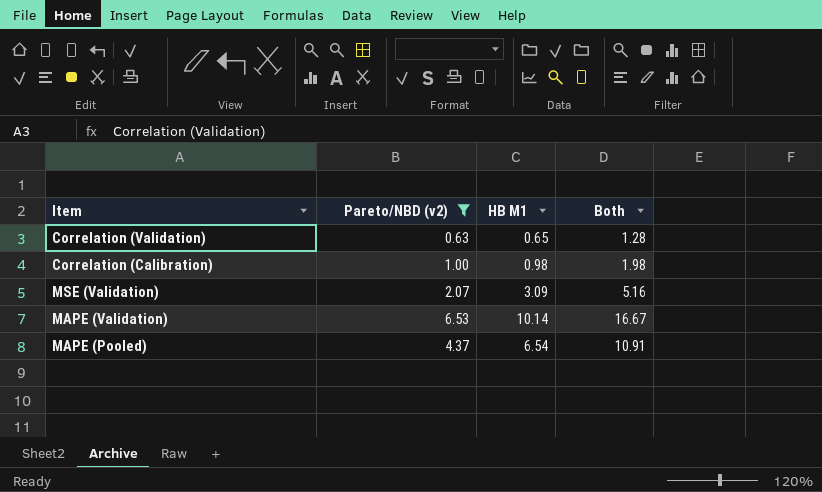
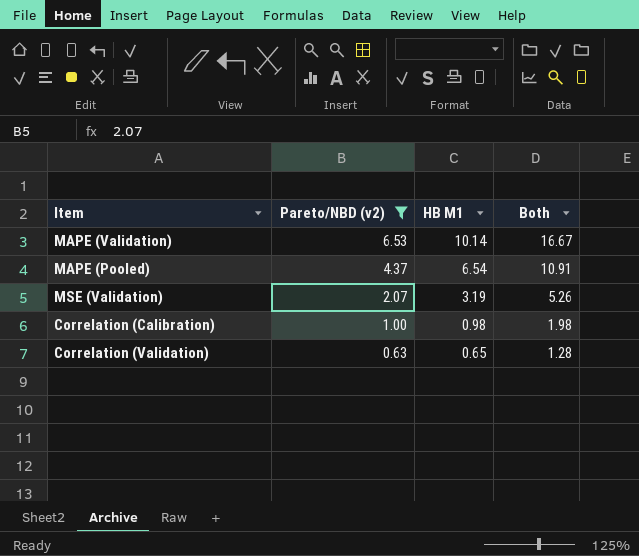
row order: none -> Pareto/NBD (v2) descending
MSE (Validation) | HB M1: 3.09 -> 3.19
MSE (Validation) | Both: 5.16 -> 5.26

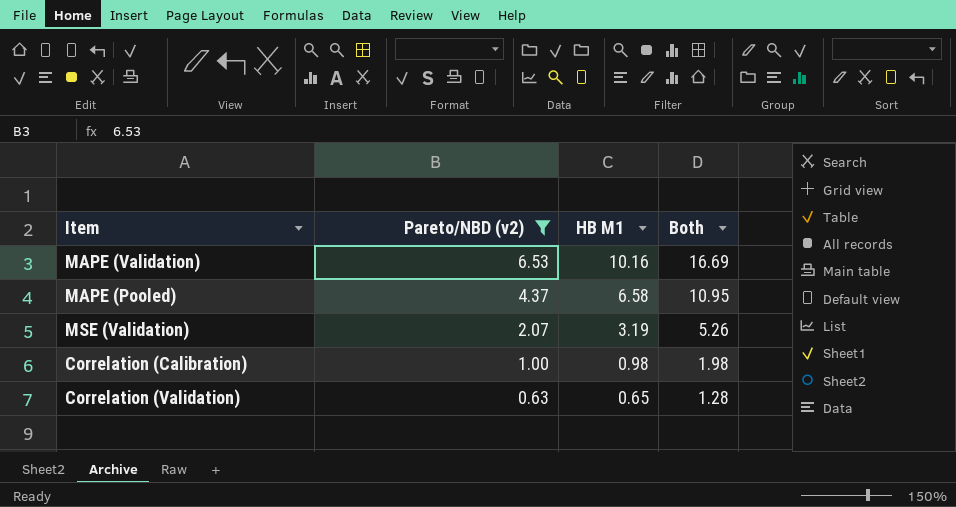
MAPE (Validation) | HB M1: 10.14 -> 10.16
MAPE (Validation) | Both: 16.67 -> 16.69
MAPE (Pooled) | HB M1: 6.54 -> 6.58
MAPE (Pooled) | Both: 10.91 -> 10.95

